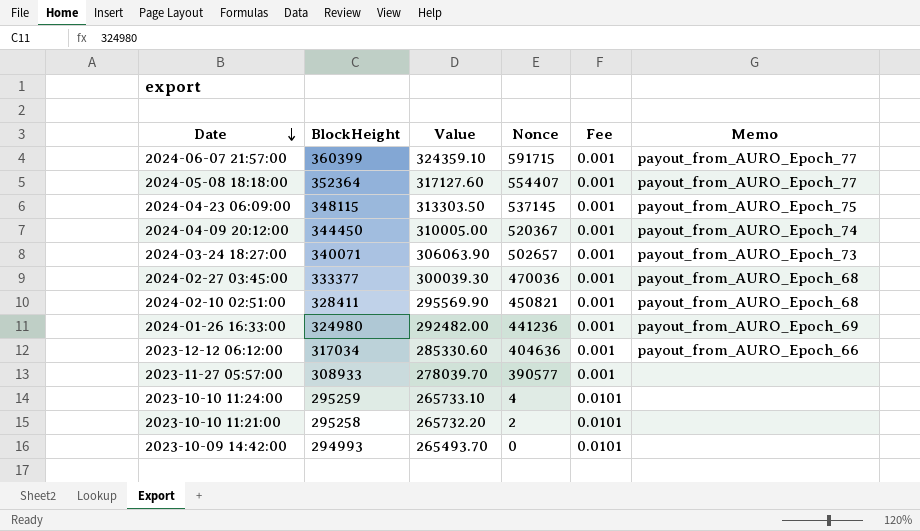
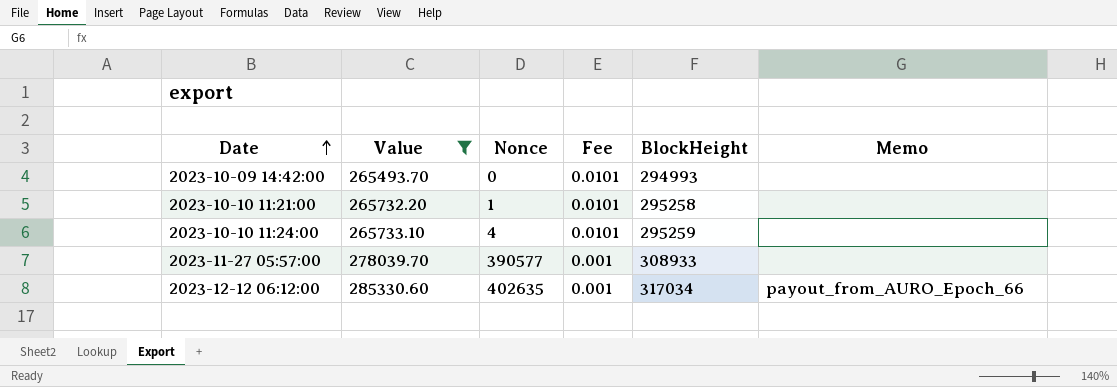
filter: none -> Value <= 285330.60
row order: Date descending -> Date ascending
column BlockHeight | position: 2 -> 5
2023-10-10 11:21:00 | Nonce: 2 -> 1
2023-12-12 06:12:00 | Nonce: 404636 -> 402635

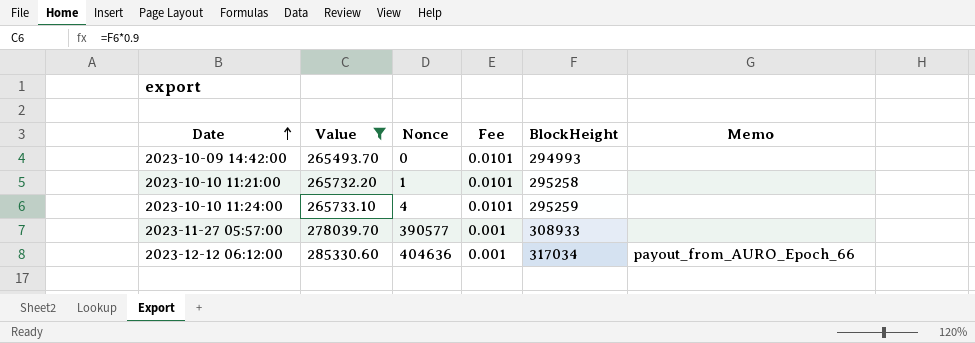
2023-12-12 06:12:00 | Nonce: 402635 -> 404636

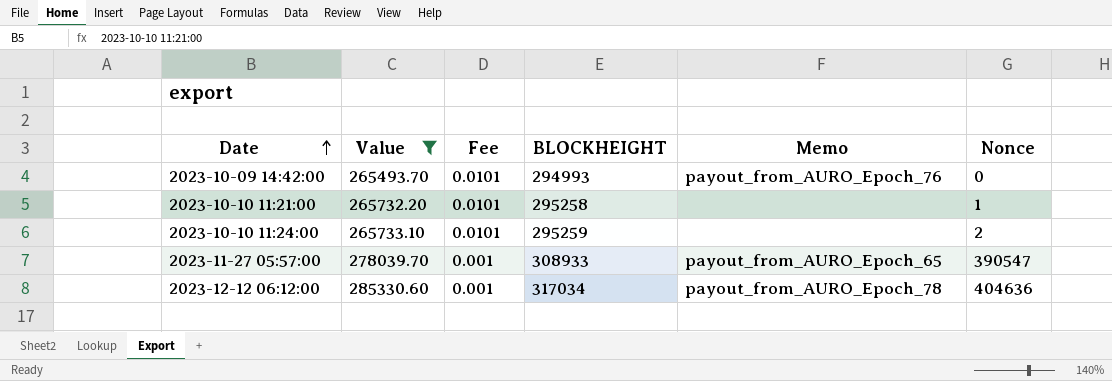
column name: BlockHeight -> BLOCKHEIGHT
column Nonce | position: 3 -> 6
2023-10-09 14:42:00 | Memo: none -> payout_from_AURO_Epoch_76
2023-10-10 11:24:00 | Nonce: 4 -> 2
2023-11-27 05:57:00 | Memo: none -> payout_from_AURO_Epoch_65
2023-11-27 05:57:00 | Nonce: 390577 -> 390547
2023-12-12 06:12:00 | Memo: payout_from_AURO_Epoch_66 -> payout_from_AURO_Epoch_78

